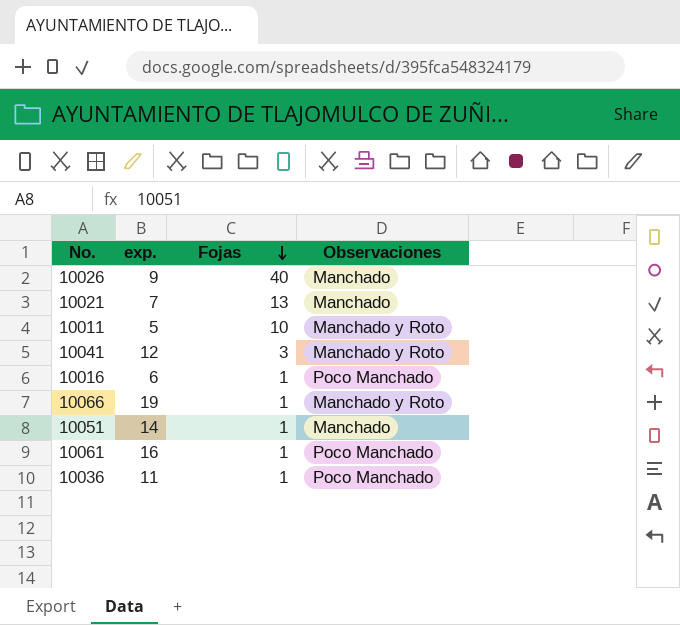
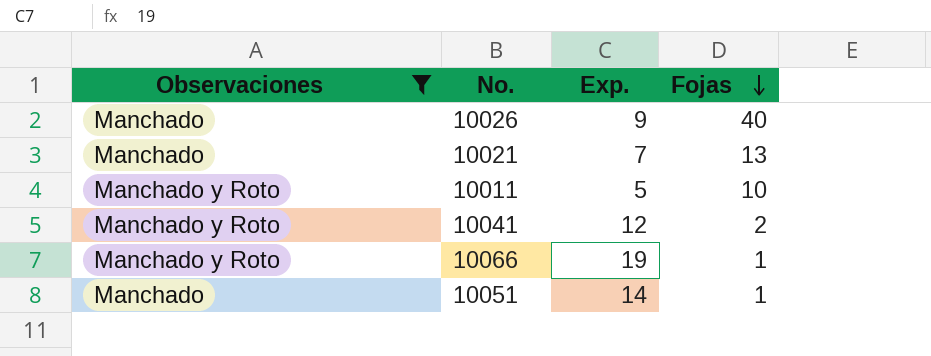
filter: none -> Observaciones != Poco Manchado
column Observaciones | position: 4 -> 1
column name: exp. -> Exp.
10041 | Fojas: 3 -> 2

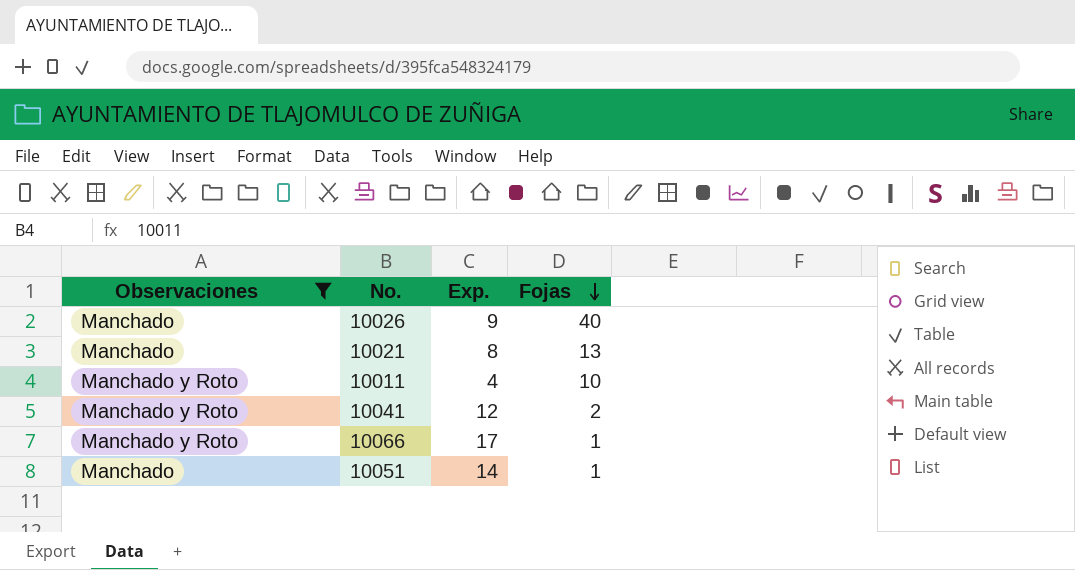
10021 | Exp.: 7 -> 8
10011 | Exp.: 5 -> 4
10066 | Exp.: 19 -> 17

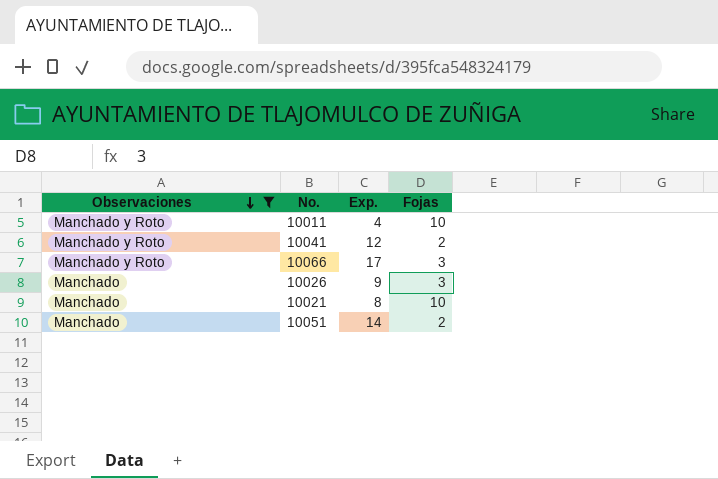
row order: Fojas descending -> Observaciones descending
10066 | Fojas: 1 -> 3
10026 | Fojas: 40 -> 3
10021 | Fojas: 13 -> 10
10051 | Fojas: 1 -> 2

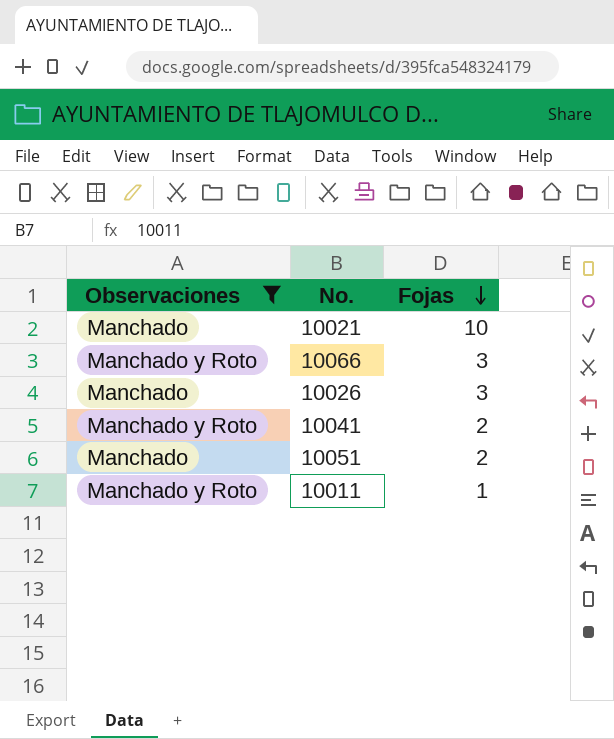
row order: Observaciones descending -> Fojas descending
column Exp. | position: 3 -> none
10011 | Fojas: 10 -> 1

